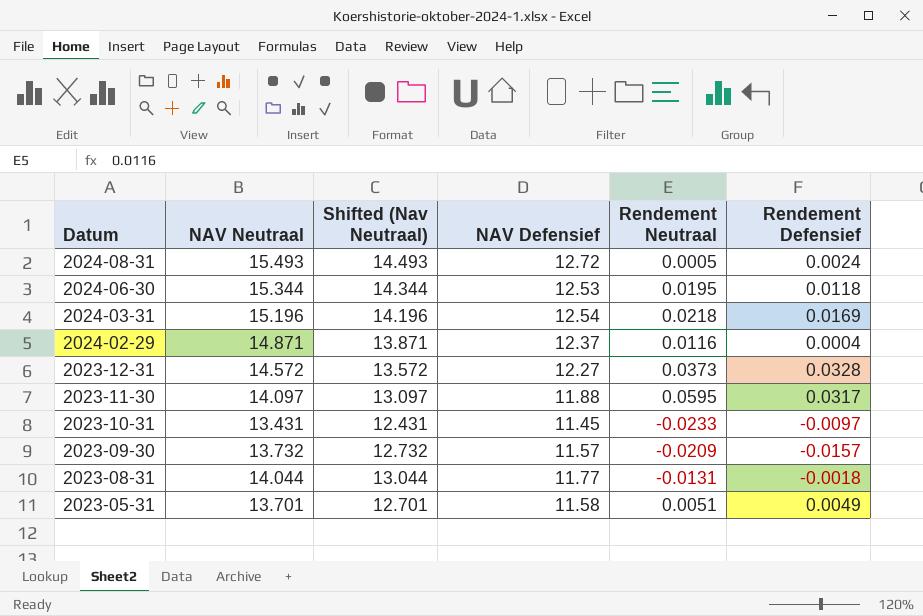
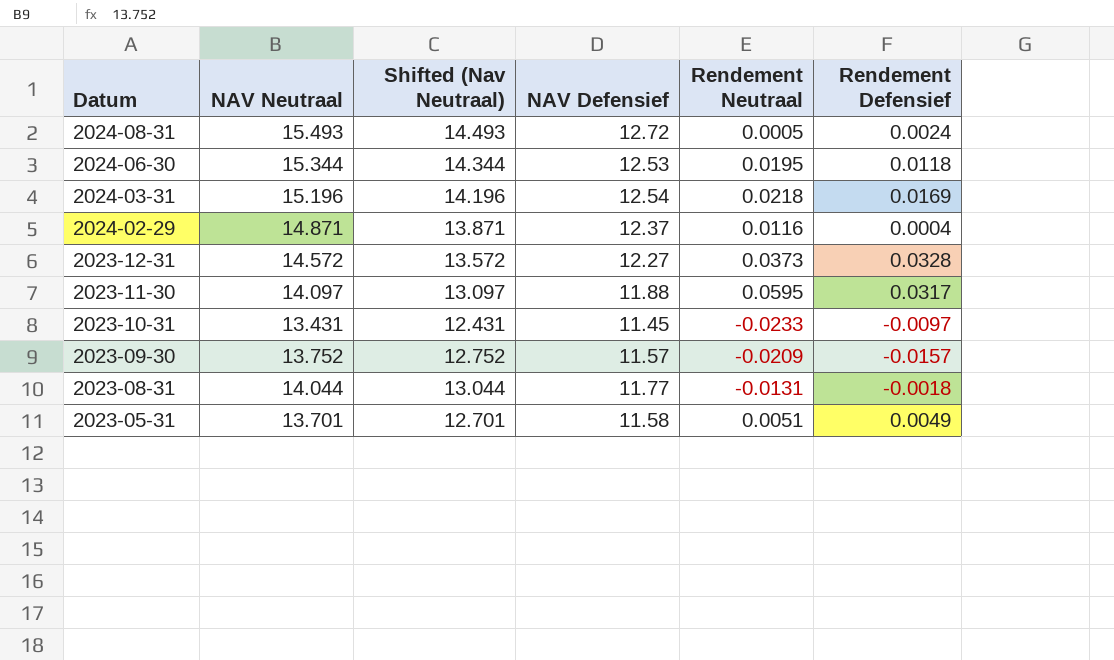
2023-09-30 | NAV Neutraal: 13.732 -> 13.752
2023-09-30 | Shifted (Nav Neutraal): 12.732 -> 12.752

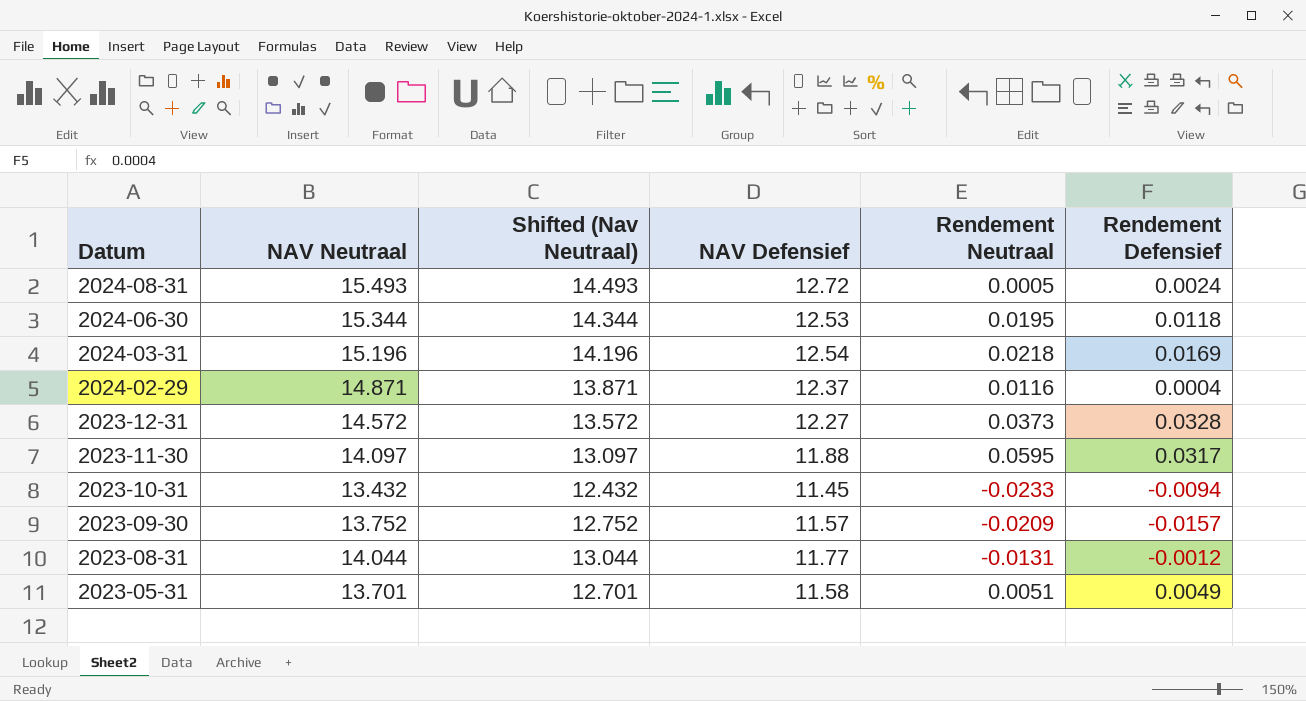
2023-10-31 | NAV Neutraal: 13.431 -> 13.432
2023-10-31 | Shifted (Nav Neutraal): 12.431 -> 12.432
2023-10-31 | Rendement Defensief: -0.0097 -> -0.0094
2023-08-31 | Rendement Defensief: -0.0018 -> -0.0012

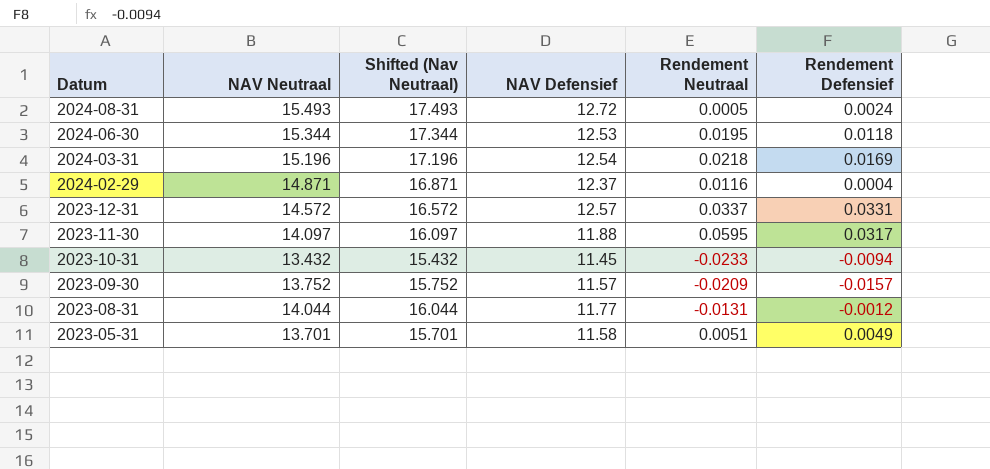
column Shifted (Nav Neutraal) | formula: [NAV Neutraal] - 1 -> [NAV Neutraal] + 2
2023-12-31 | NAV Defensief: 12.27 -> 12.57
2023-12-31 | Rendement Neutraal: 0.0373 -> 0.0337
2023-12-31 | Rendement Defensief: 0.0328 -> 0.0331

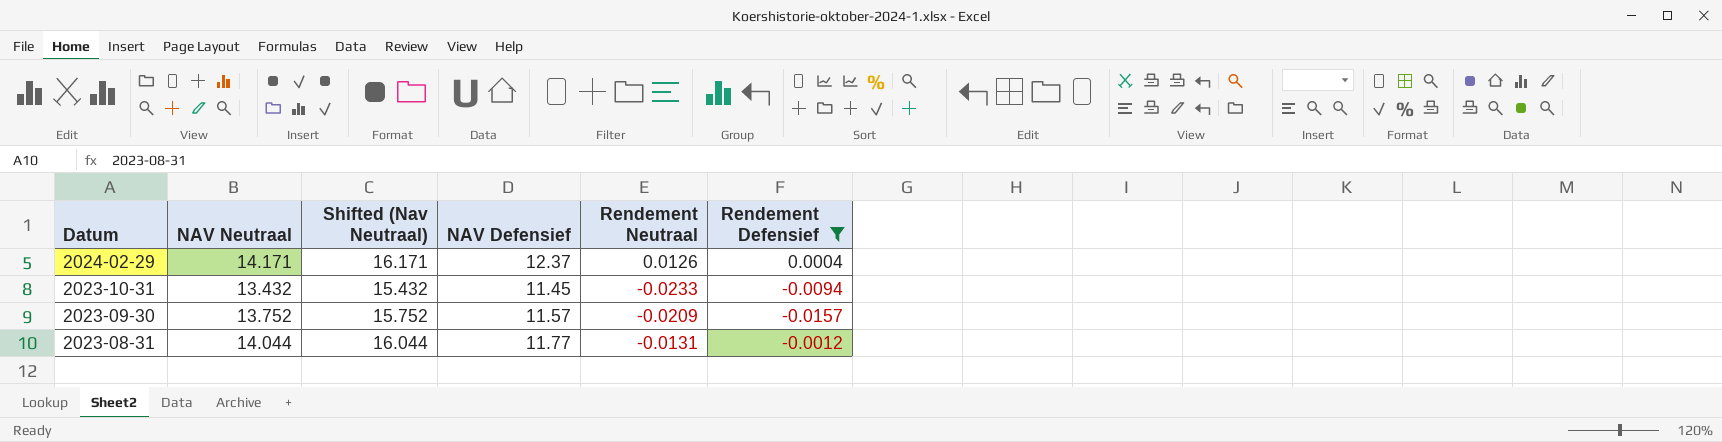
filter: none -> Rendement Defensief <= 0.0004
2024-02-29 | NAV Neutraal: 14.871 -> 14.171
2024-02-29 | Shifted (Nav Neutraal): 16.871 -> 16.171
2024-02-29 | Rendement Neutraal: 0.0116 -> 0.0126

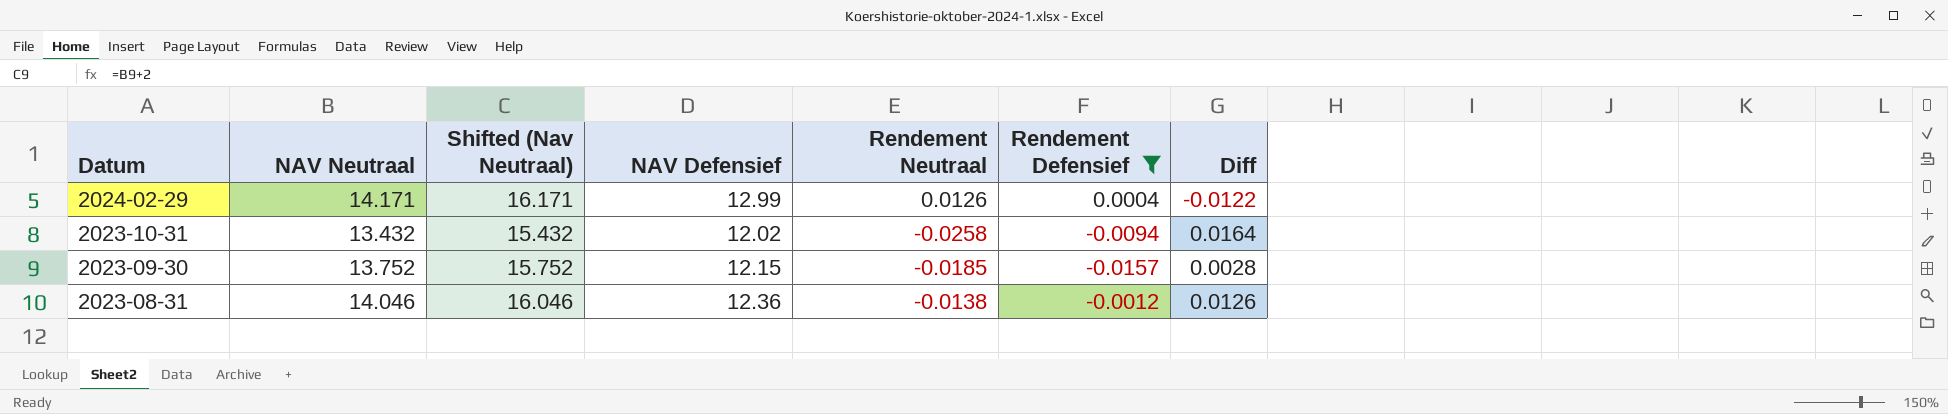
column Diff | formula: none -> [Rendement Defensief] - [Rendement Neutraal]
2024-02-29 | NAV Defensief: 12.37 -> 12.99
2023-10-31 | NAV Defensief: 11.45 -> 12.02
2023-10-31 | Rendement Neutraal: -0.0233 -> -0.0258
2023-09-30 | NAV Defensief: 11.57 -> 12.15
2023-09-30 | Rendement Neutraal: -0.0209 -> -0.0185
2023-08-31 | NAV Neutraal: 14.044 -> 14.046
2023-08-31 | Shifted (Nav Neutraal): 16.044 -> 16.046
2023-08-31 | NAV Defensief: 11.77 -> 12.36
2023-08-31 | Rendement Neutraal: -0.0131 -> -0.0138

